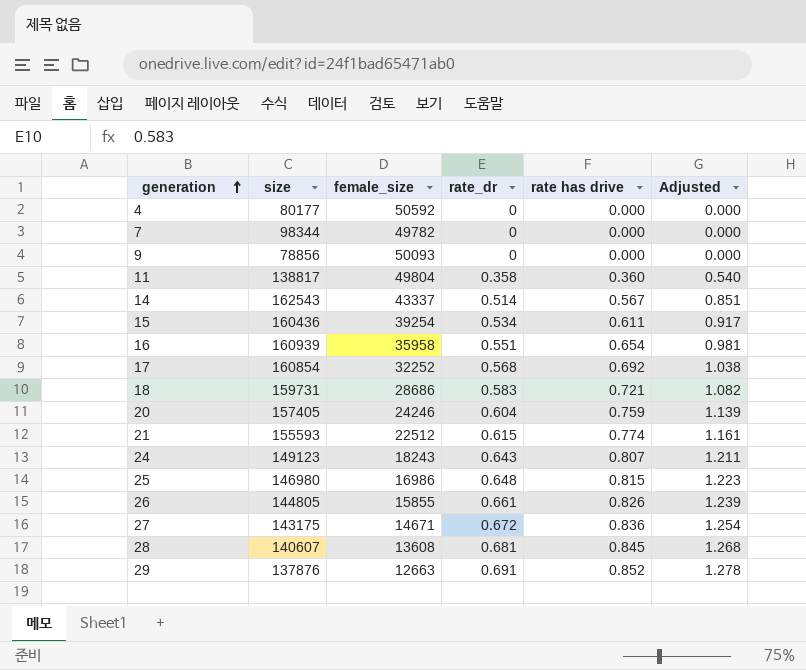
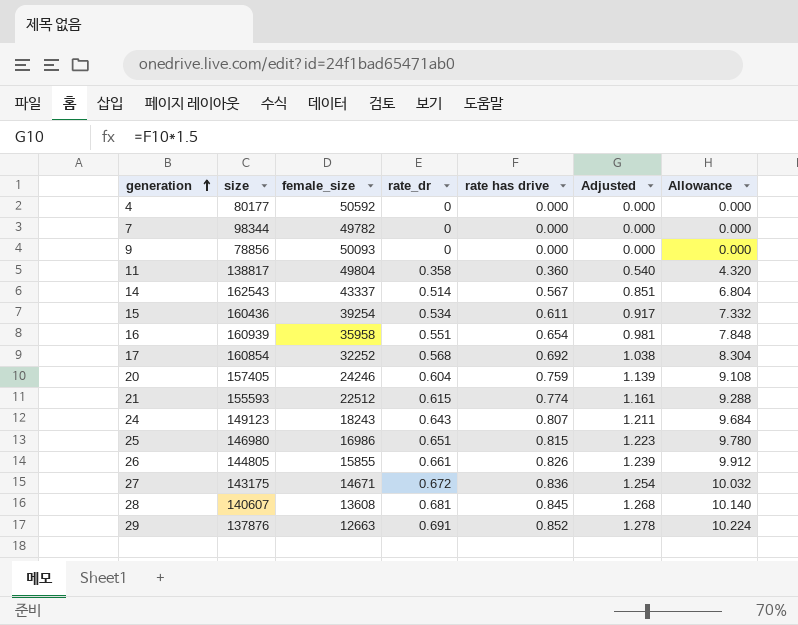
column Allowance | formula: none -> [rate has drive] * 12
row 18: 159731 | 28686 | 0.583 | 0.721 | 1.082 -> none
25 | rate_dr: 0.648 -> 0.651

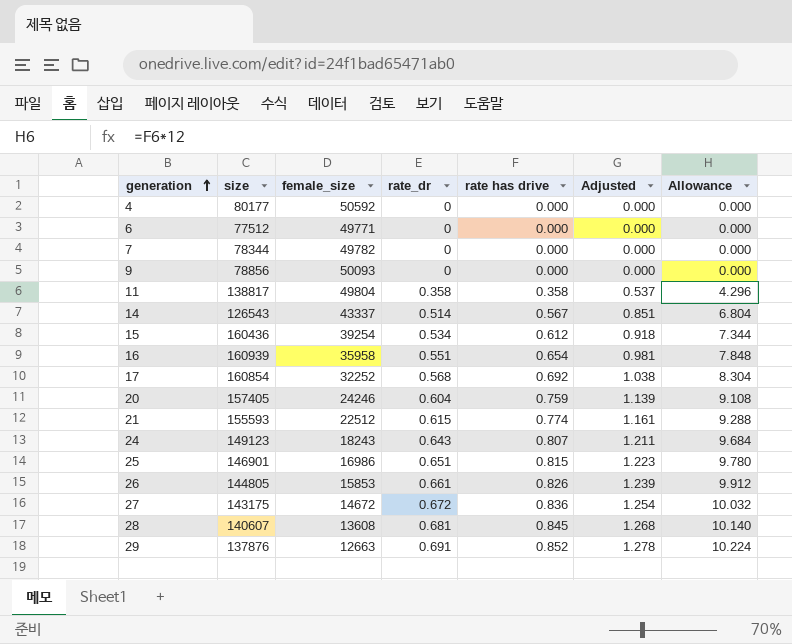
row 6: none -> 77512 | 49771 | 0 | 0.000 | 0.000 | 0.000
7 | size: 98344 -> 78344
11 | rate has drive: 0.360 -> 0.358
11 | Adjusted: 0.540 -> 0.537
11 | Allowance: 4.320 -> 4.296
14 | size: 162543 -> 126543
15 | rate has drive: 0.611 -> 0.612
15 | Adjusted: 0.917 -> 0.918
15 | Allowance: 7.332 -> 7.344
25 | size: 146980 -> 146901
26 | female_size: 15855 -> 15853
27 | female_size: 14671 -> 14672

